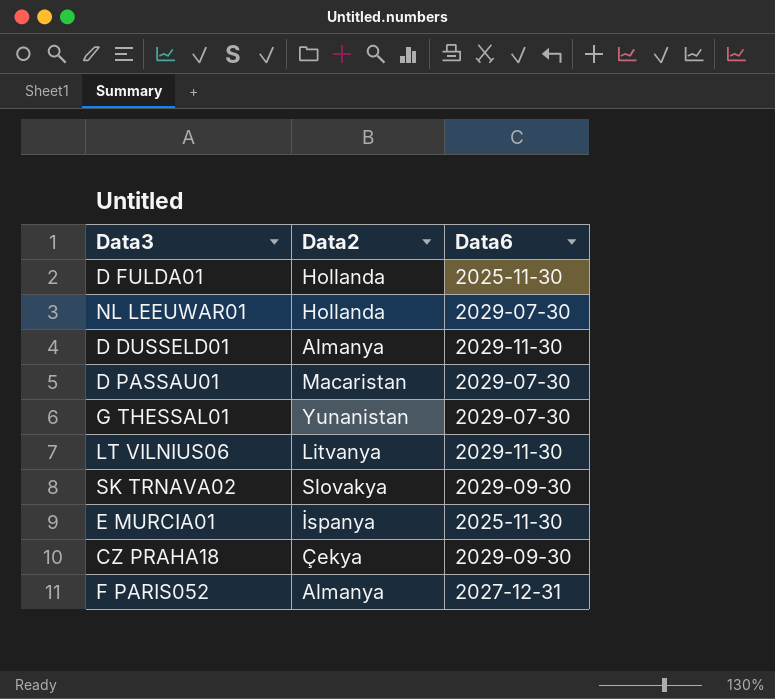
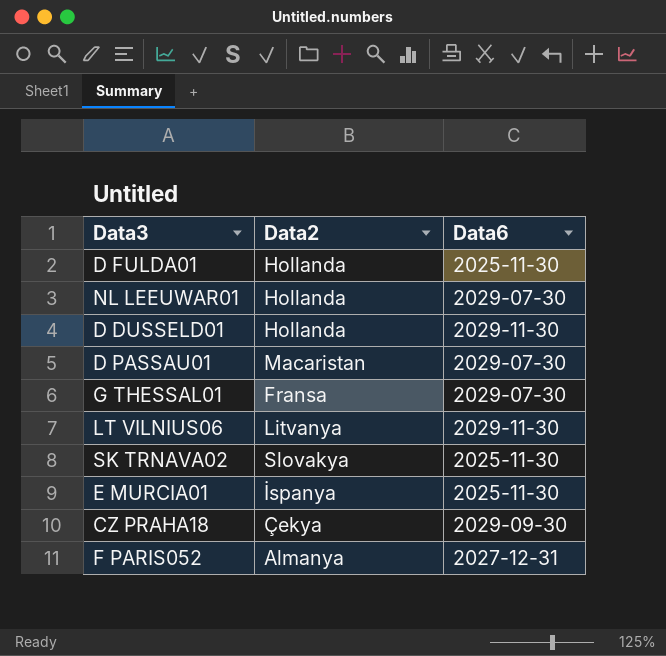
D DUSSELD01 | Data2: Almanya -> Hollanda
G THESSAL01 | Data2: Yunanistan -> Fransa
SK TRNAVA02 | Data6: 2029-09-30 -> 2025-11-30

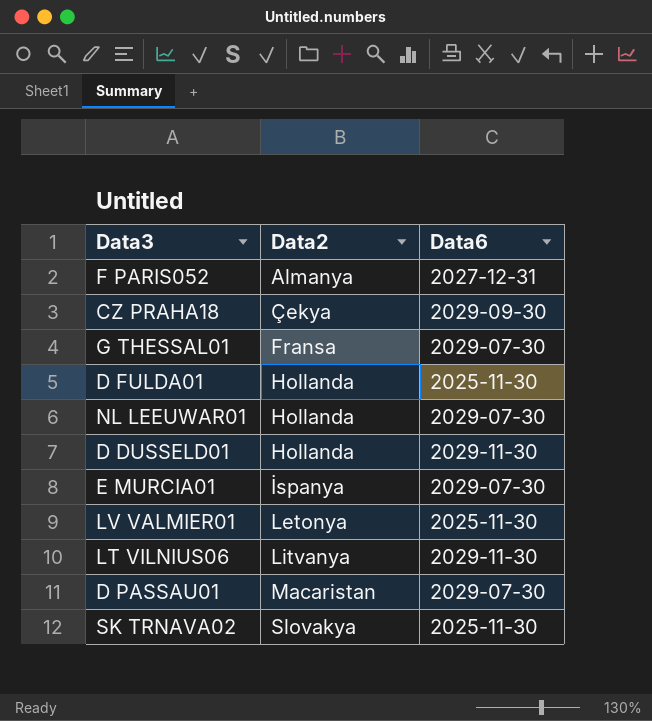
row order: none -> Data2 ascending
E MURCIA01 | Data6: 2025-11-30 -> 2029-07-30
row LV VALMIER01: none -> Letonya | 2025-11-30

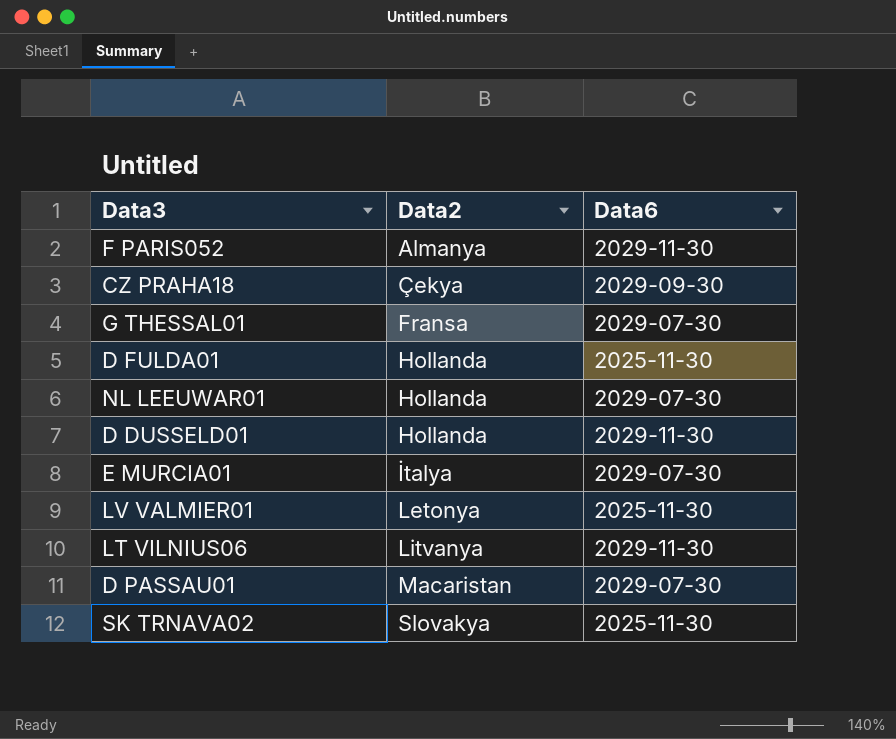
F PARIS052 | Data6: 2027-12-31 -> 2029-11-30
E MURCIA01 | Data2: İspanya -> İtalya

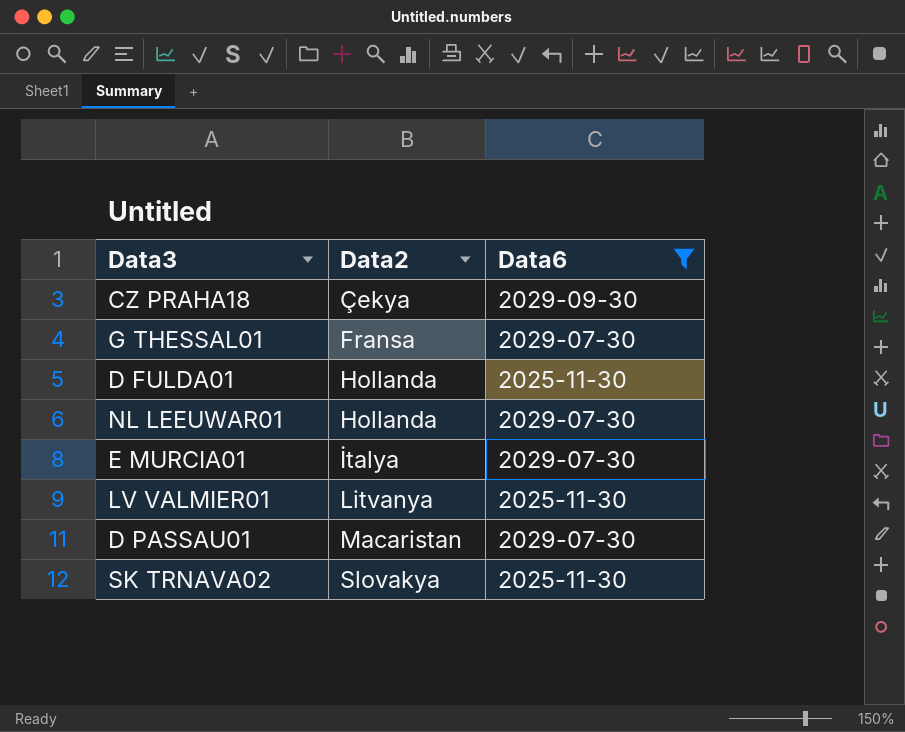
filter: none -> Data6 != 2029-11-30
LV VALMIER01 | Data2: Letonya -> Litvanya

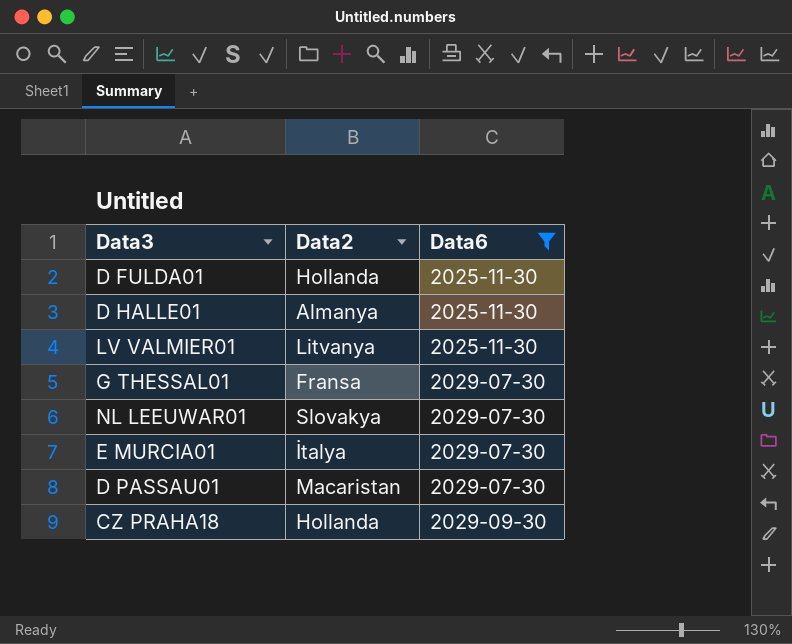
row order: Data2 ascending -> Data6 ascending
row SK TRNAVA02: Slovakya | 2025-11-30 -> none
row D HALLE01: none -> Almanya | 2025-11-30
NL LEEUWAR01 | Data2: Hollanda -> Slovakya
CZ PRAHA18 | Data2: Çekya -> Hollanda

